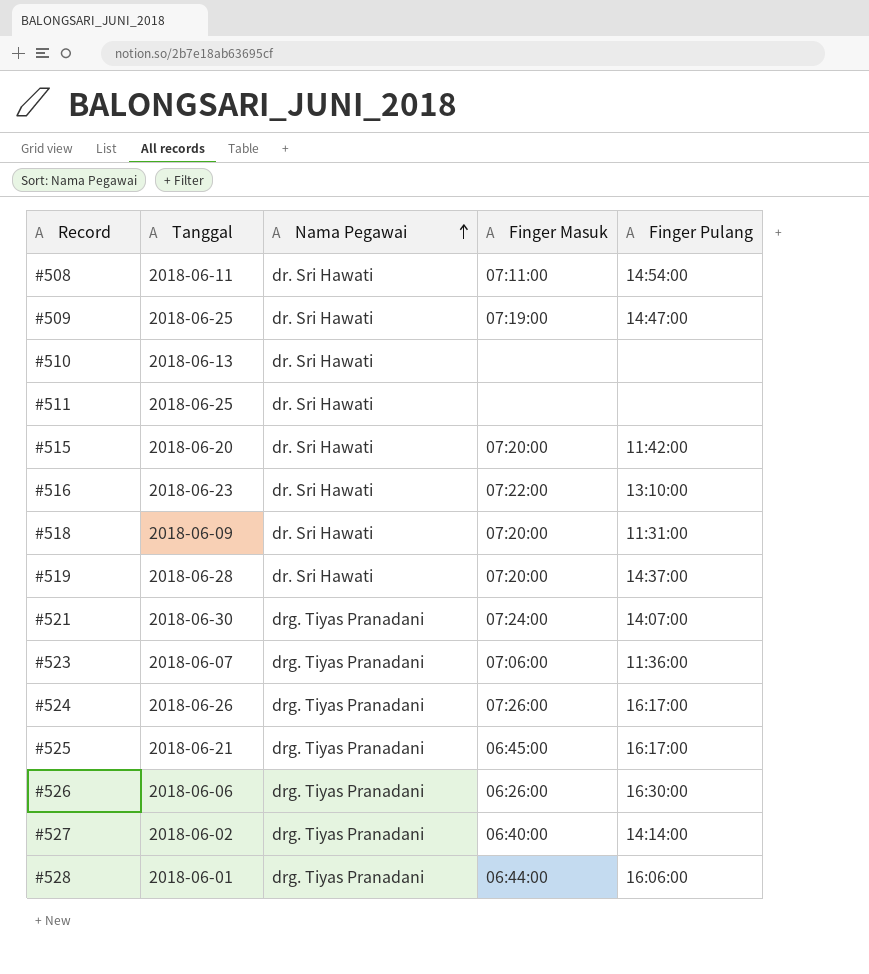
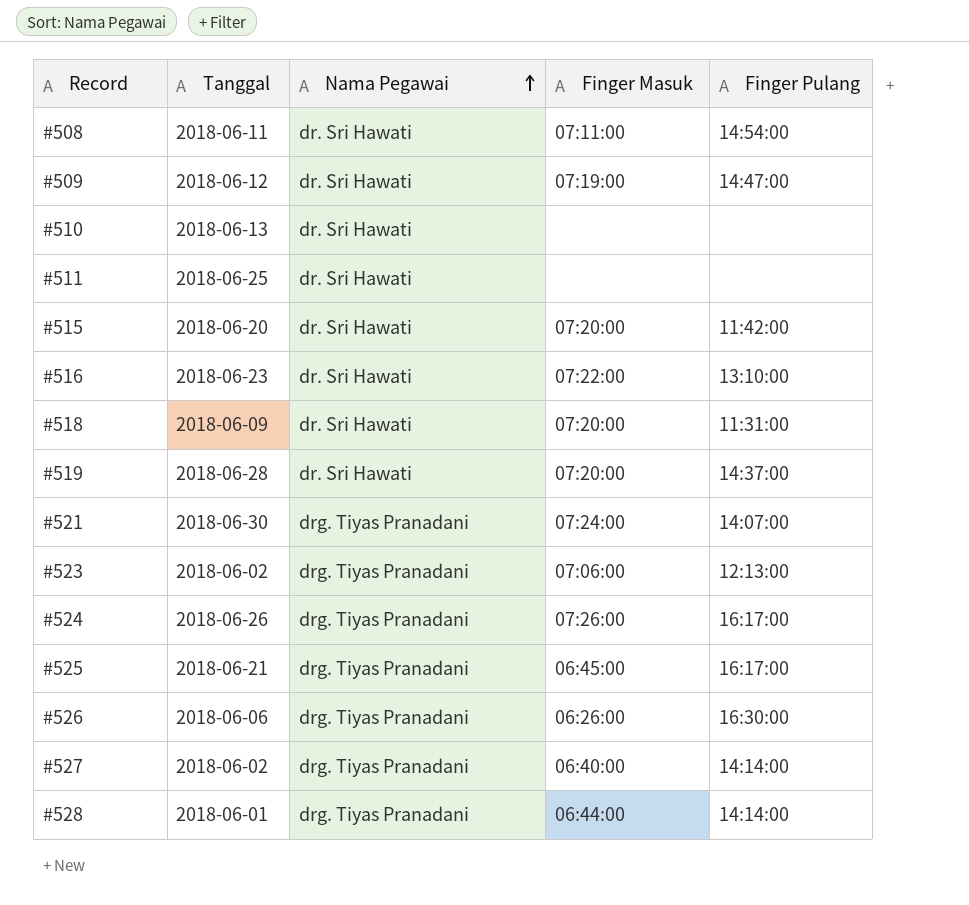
#509 | Tanggal: 2018-06-25 -> 2018-06-12
#523 | Tanggal: 2018-06-07 -> 2018-06-02
#523 | Finger Pulang: 11:36:00 -> 12:13:00
#528 | Finger Pulang: 16:06:00 -> 14:14:00

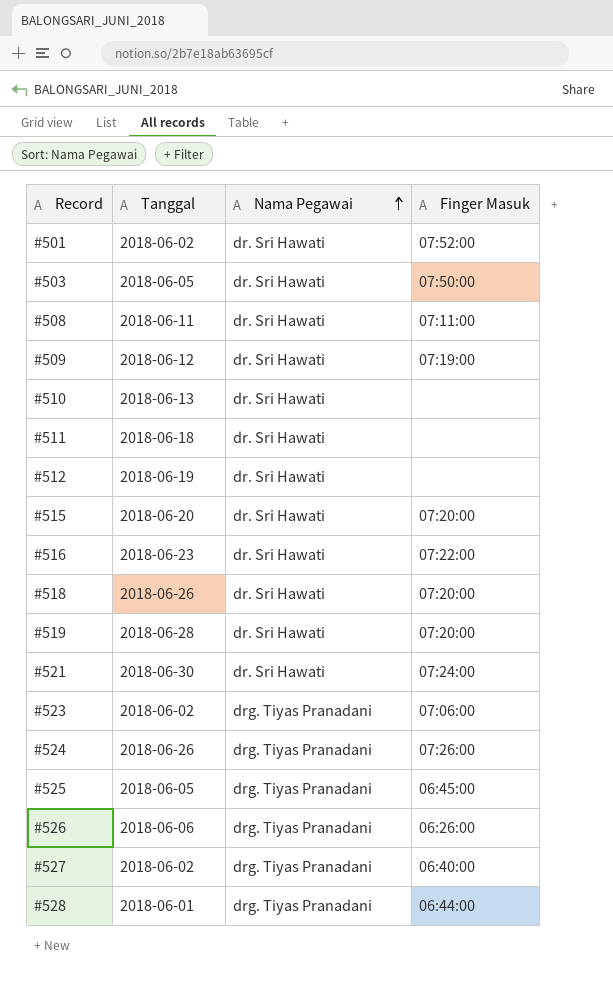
column Finger Pulang | position: 5 -> none
row #501: none -> 2018-06-02 | dr. Sri Hawati | 07:52:00
row #503: none -> 2018-06-05 | dr. Sri Hawati | 07:50:00
#511 | Tanggal: 2018-06-25 -> 2018-06-18
row #512: none -> 2018-06-19 | dr. Sri Hawati | none
#518 | Tanggal: 2018-06-09 -> 2018-06-26
#521 | Nama Pegawai: drg. Tiyas Pranadani -> dr. Sri Hawati
#525 | Tanggal: 2018-06-21 -> 2018-06-05

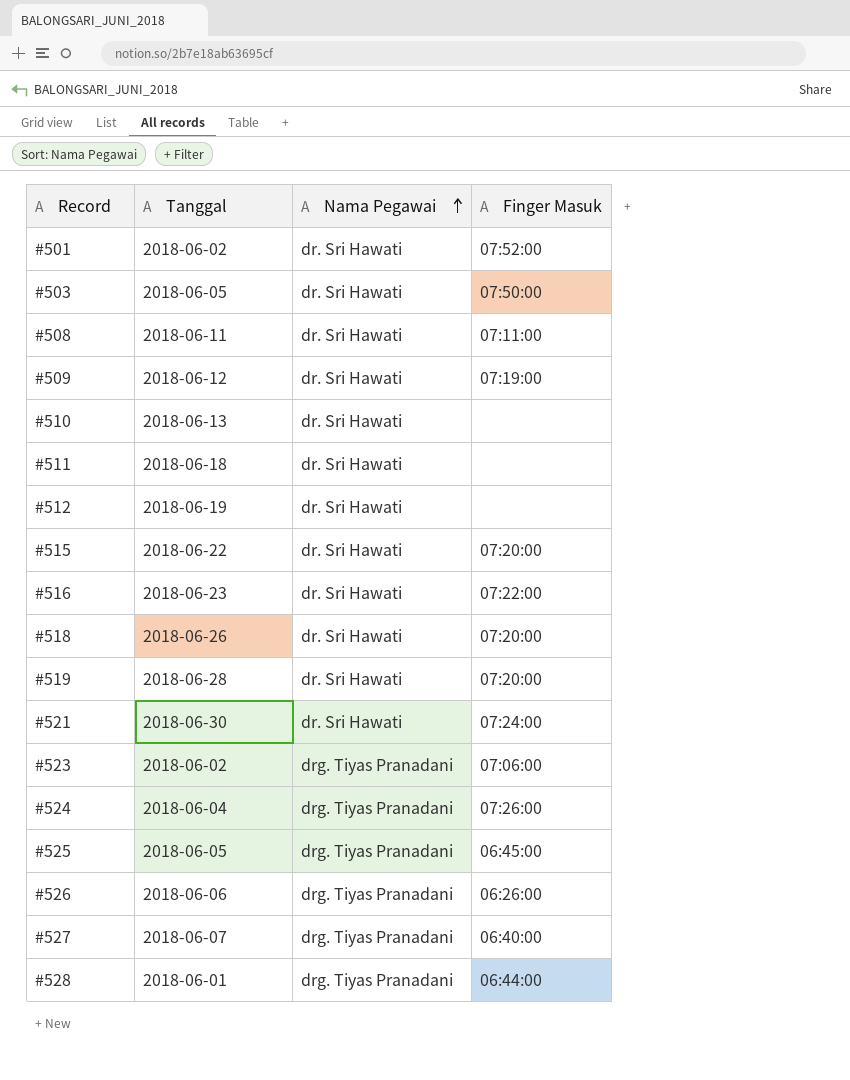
#515 | Tanggal: 2018-06-20 -> 2018-06-22
#524 | Tanggal: 2018-06-26 -> 2018-06-04
#527 | Tanggal: 2018-06-02 -> 2018-06-07

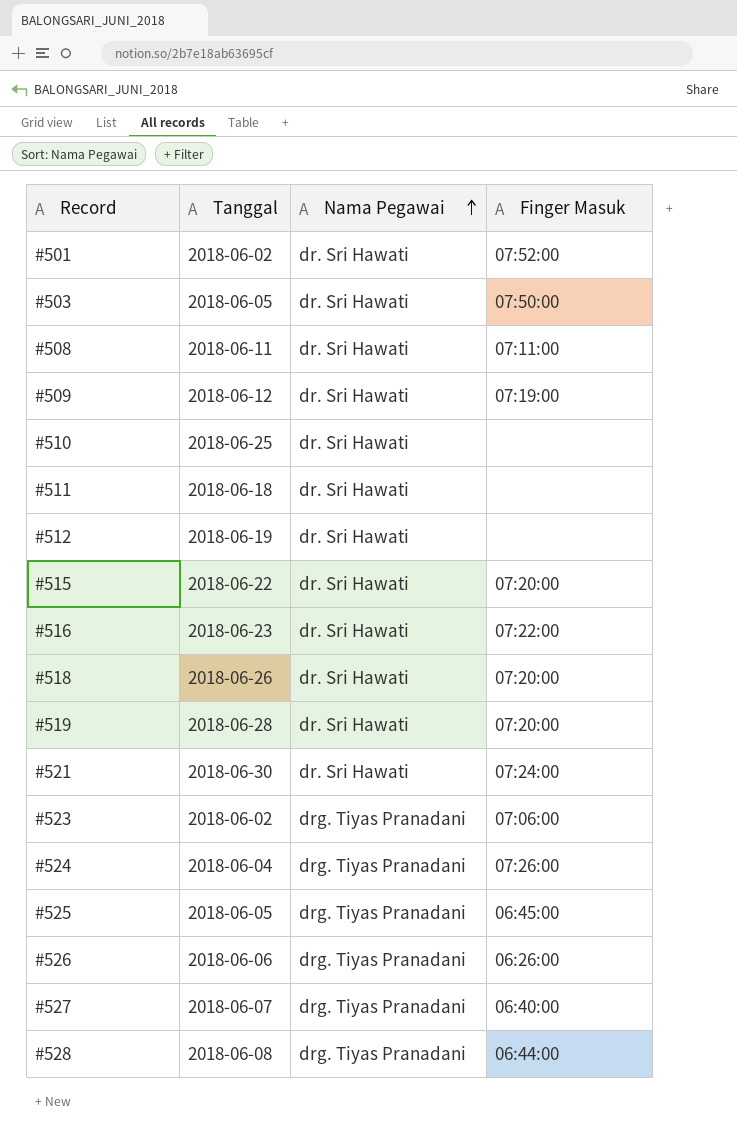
#510 | Tanggal: 2018-06-13 -> 2018-06-25
#528 | Tanggal: 2018-06-01 -> 2018-06-08

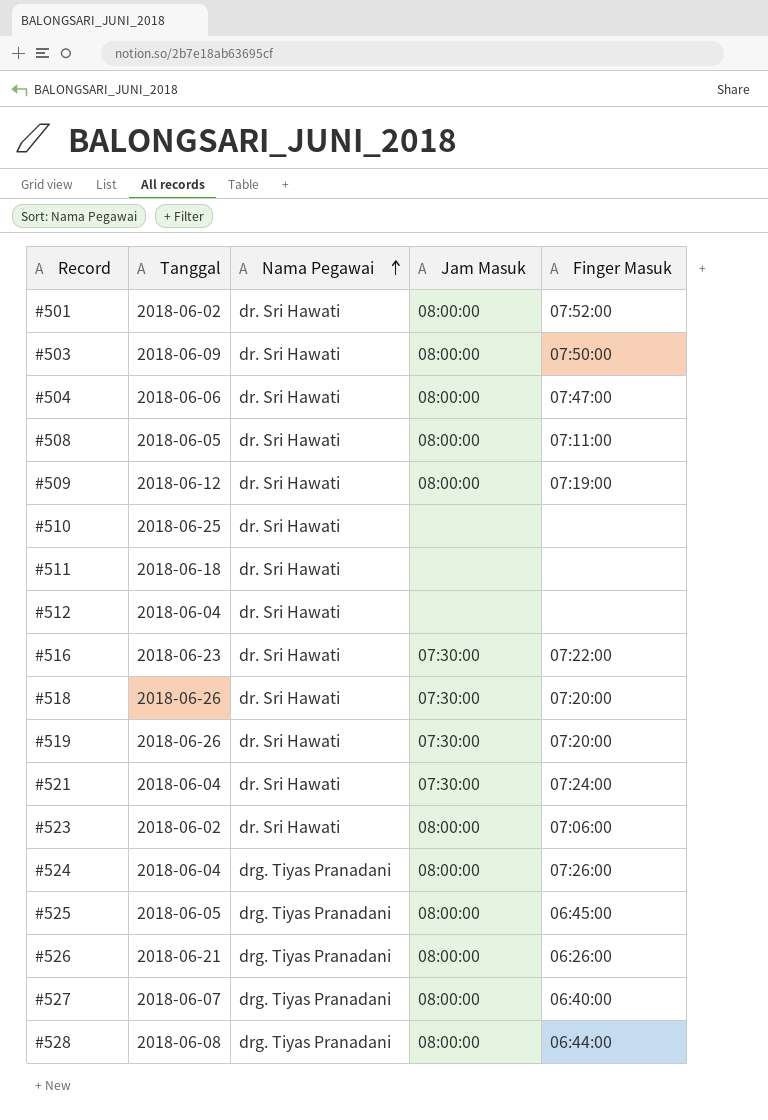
column Jam Masuk | position: none -> 4
row #515: 2018-06-22 | dr. Sri Hawati | 07:20:00 -> none
#503 | Tanggal: 2018-06-05 -> 2018-06-09
row #504: none -> 2018-06-06 | dr. Sri Hawati | 08:00:00 | 07:47:00
#508 | Tanggal: 2018-06-11 -> 2018-06-05
#512 | Tanggal: 2018-06-19 -> 2018-06-04
#519 | Tanggal: 2018-06-28 -> 2018-06-26
#521 | Tanggal: 2018-06-30 -> 2018-06-04
#523 | Nama Pegawai: drg. Tiyas Pranadani -> dr. Sri Hawati
#526 | Tanggal: 2018-06-06 -> 2018-06-21

